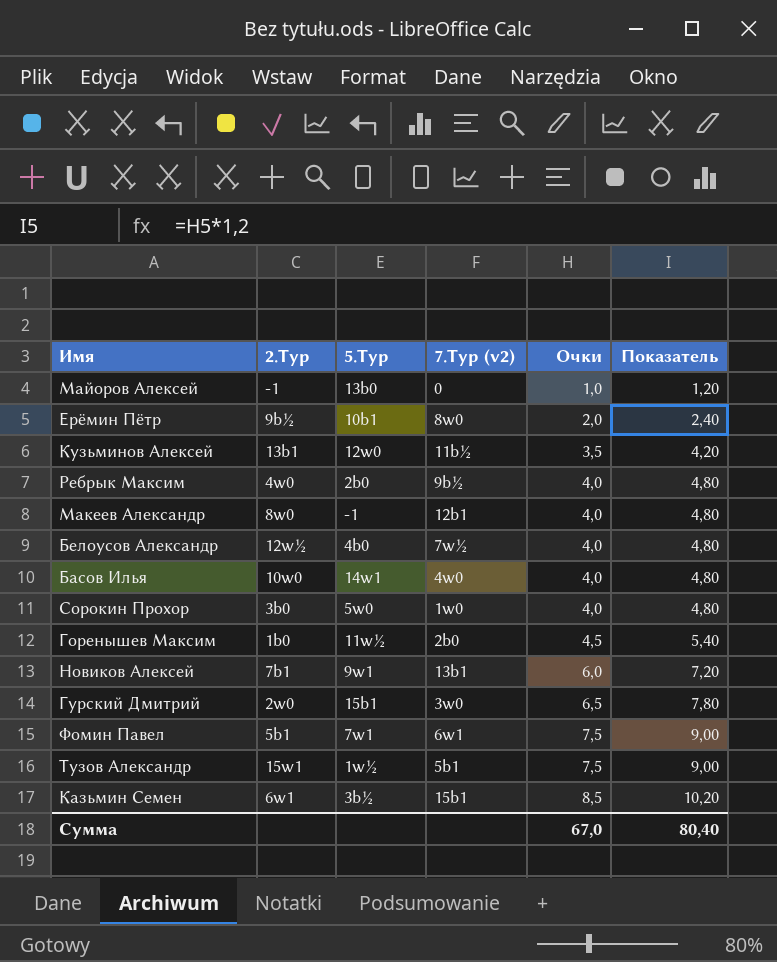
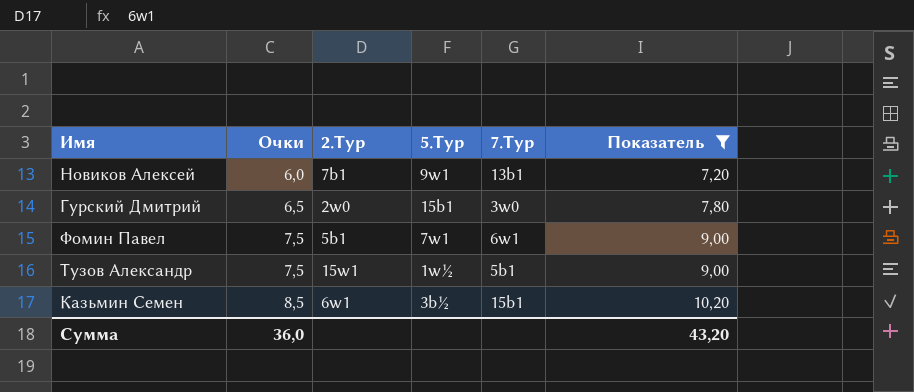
filter: none -> Показатель >= 7,20
column Очки | position: 5 -> 2
column name: 7.Тур (v2) -> 7.Тур
Сумма | Очки: 67,0 -> 36,0
Сумма | Показатель: 80,40 -> 43,20

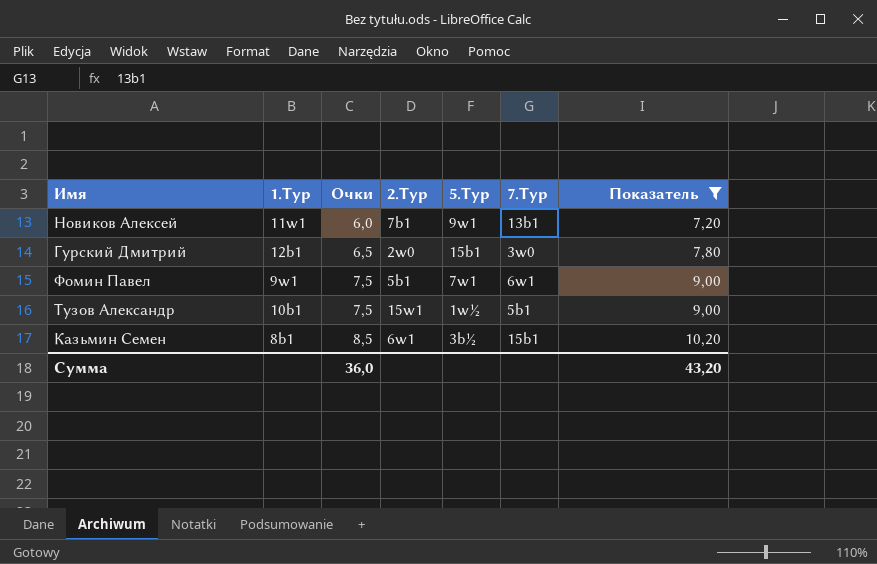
column 1.Тур | position: none -> 2

